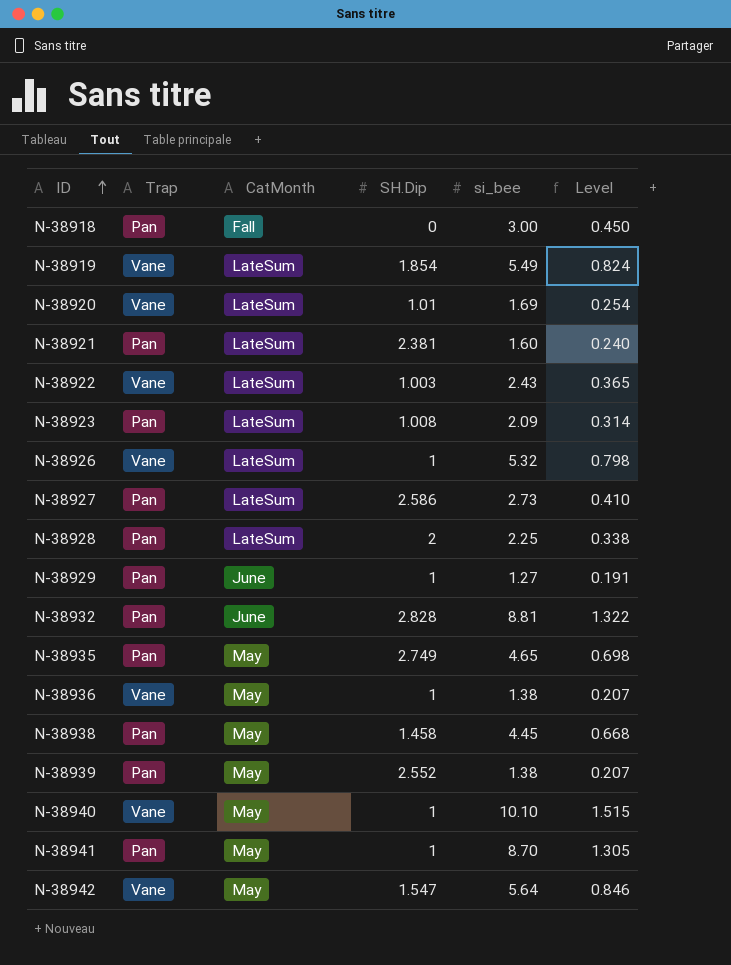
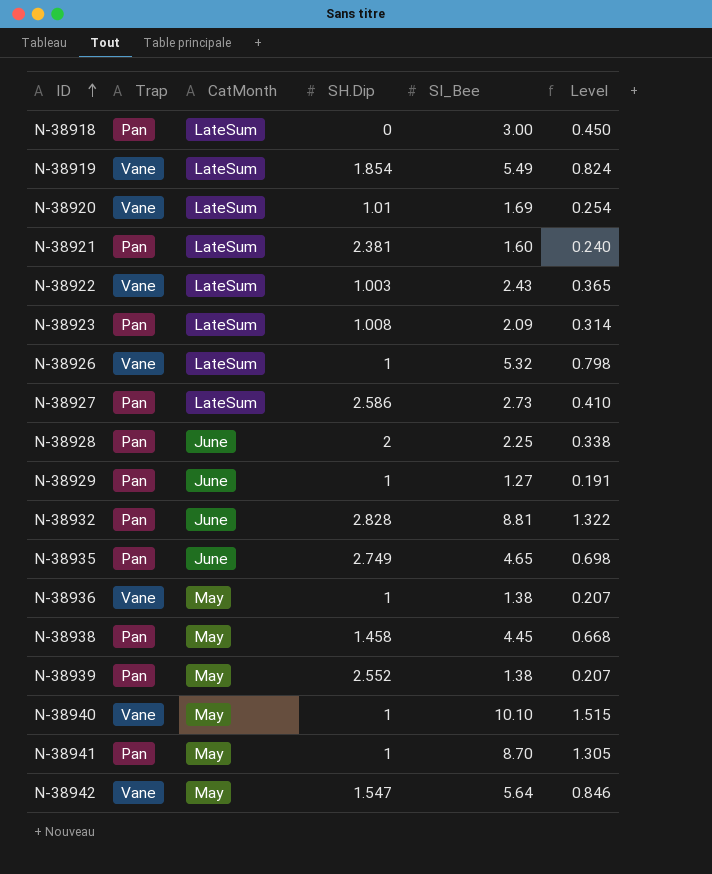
column name: si_bee -> SI_Bee
N-38918 | CatMonth: Fall -> LateSum
N-38928 | CatMonth: LateSum -> June
N-38935 | CatMonth: May -> June

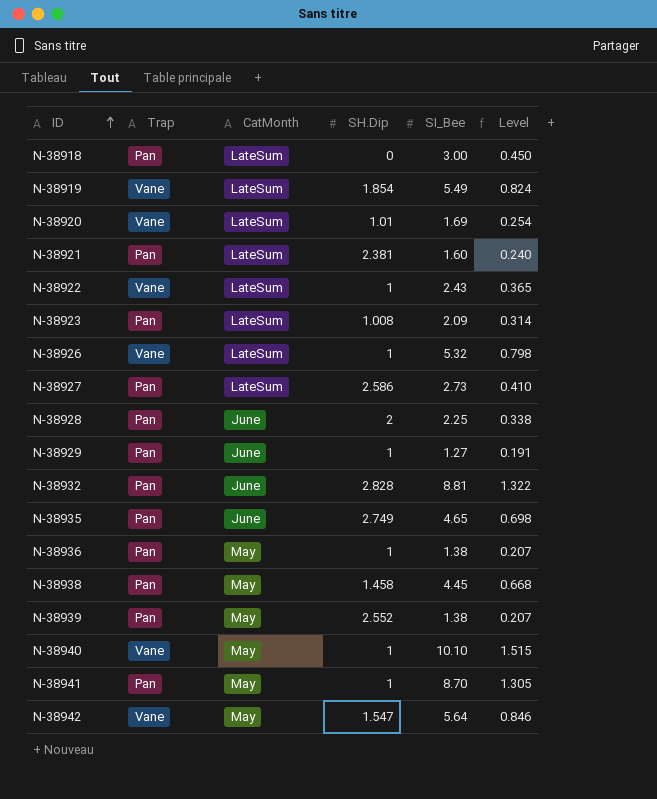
N-38922 | SH.Dip: 1.003 -> 1
N-38936 | Trap: Vane -> Pan

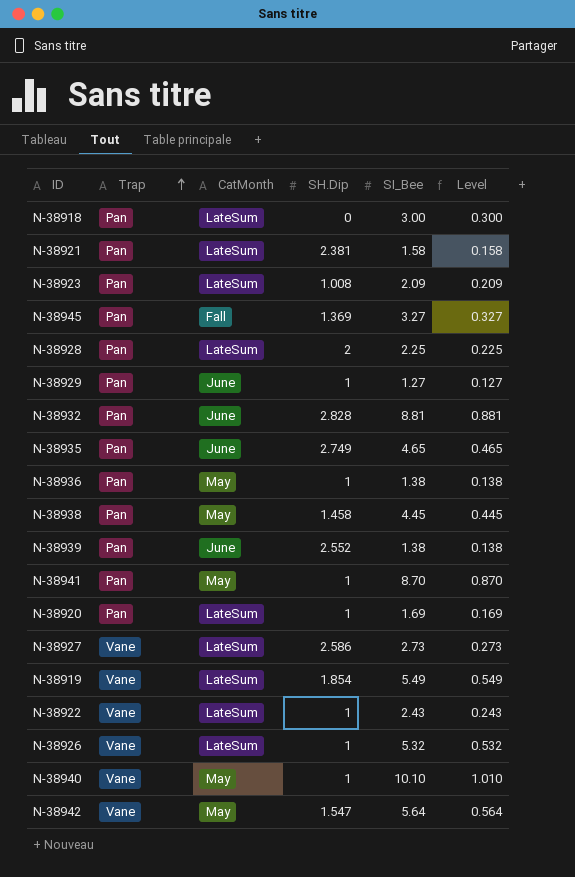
row order: ID ascending -> Trap ascending
column Level | formula: [SI_Bee] * 0.15 -> [SI_Bee] * 0.1
N-38921 | SI_Bee: 1.60 -> 1.58
row N-38945: none -> Pan | Fall | 1.369 | 3.27 | 0.327
N-38928 | CatMonth: June -> LateSum
N-38939 | CatMonth: May -> June
N-38920 | Trap: Vane -> Pan
N-38920 | SH.Dip: 1.01 -> 1
N-38927 | Trap: Pan -> Vane

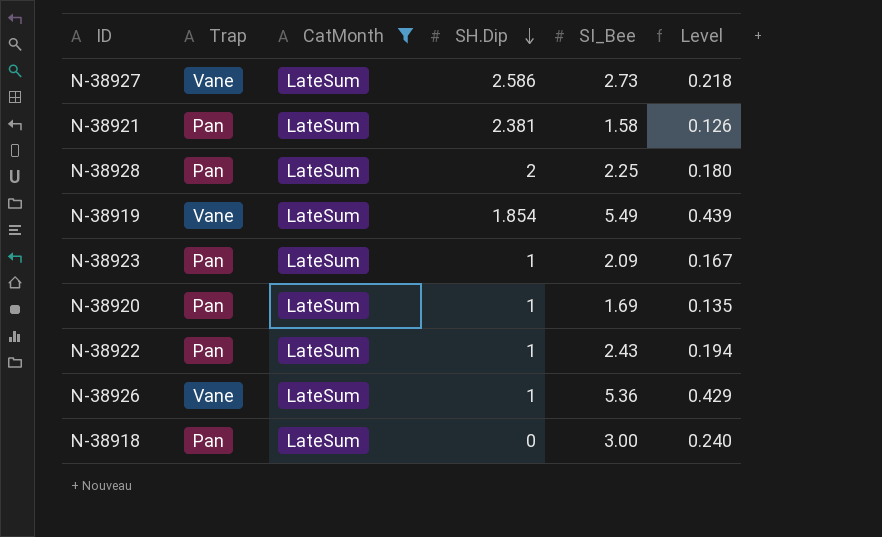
filter: none -> CatMonth = LateSum
row order: Trap ascending -> SH.Dip descending
column Level | formula: [SI_Bee] * 0.1 -> [SI_Bee] * 0.08
N-38923 | SH.Dip: 1.008 -> 1
N-38922 | Trap: Vane -> Pan
N-38926 | SI_Bee: 5.32 -> 5.36

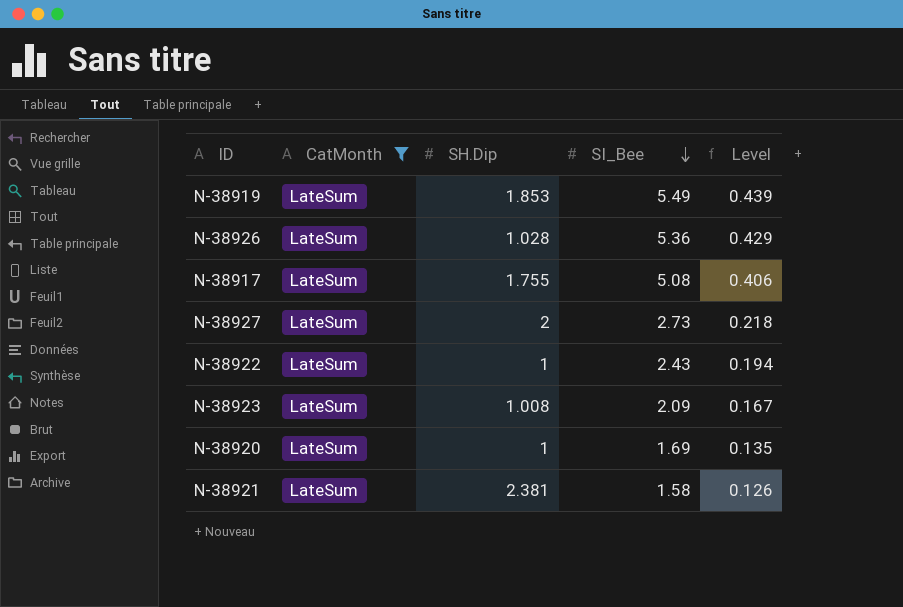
row order: SH.Dip descending -> SI_Bee descending
column Trap | position: 2 -> none
row N-38928: Pan | LateSum | 2 | 2.25 | 0.180 -> none
row N-38918: Pan | LateSum | 0 | 3.00 | 0.240 -> none
N-38919 | SH.Dip: 1.854 -> 1.853
N-38926 | SH.Dip: 1 -> 1.028
row N-38917: none -> LateSum | 1.755 | 5.08 | 0.406
N-38927 | SH.Dip: 2.586 -> 2
N-38923 | SH.Dip: 1 -> 1.008

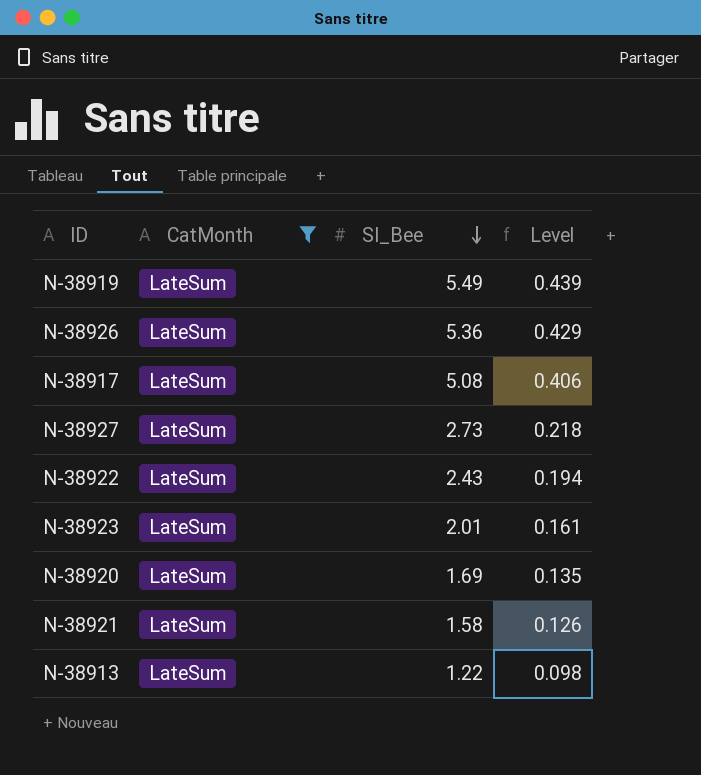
column SH.Dip | position: 3 -> none
N-38923 | SI_Bee: 2.09 -> 2.01
N-38923 | Level: 0.167 -> 0.161
row N-38913: none -> LateSum | 1.22 | 0.098

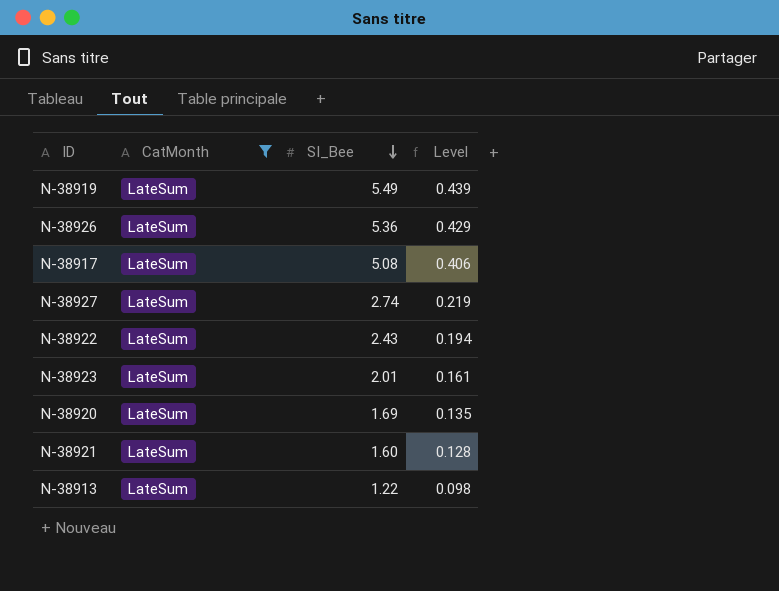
N-38927 | SI_Bee: 2.73 -> 2.74
N-38927 | Level: 0.218 -> 0.219
N-38921 | SI_Bee: 1.58 -> 1.60
N-38921 | Level: 0.126 -> 0.128

